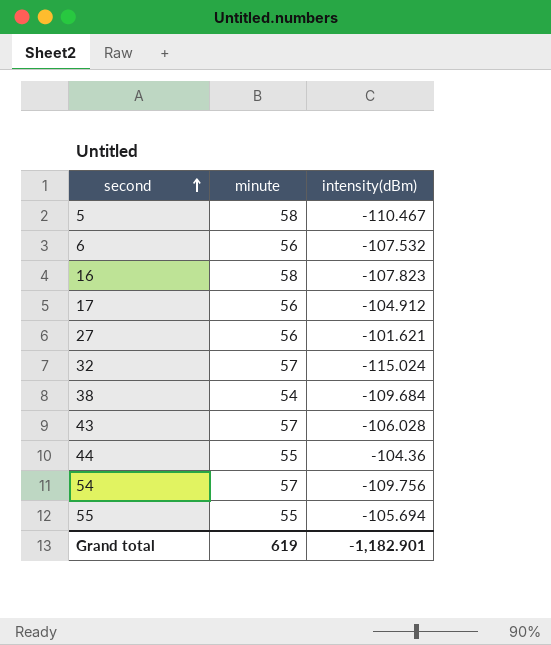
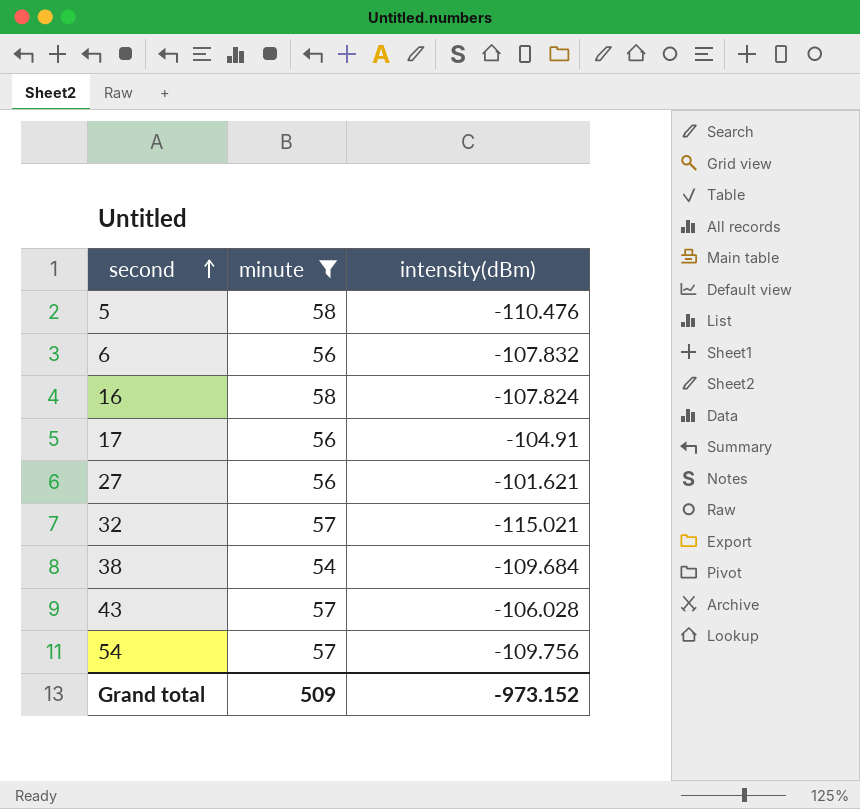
filter: none -> minute != 55
5 | intensity(dBm): -110.467 -> -110.476
6 | intensity(dBm): -107.532 -> -107.832
16 | intensity(dBm): -107.823 -> -107.824
17 | intensity(dBm): -104.912 -> -104.91
32 | intensity(dBm): -115.024 -> -115.021
Grand total | minute: 619 -> 509
Grand total | intensity(dBm): -1,182.901 -> -973.152

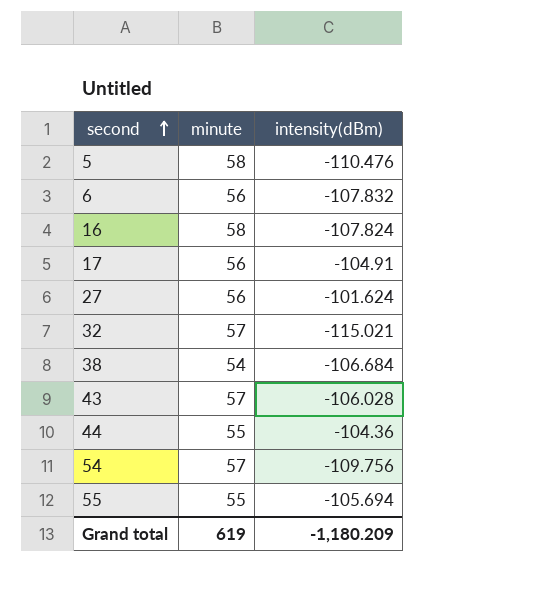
filter: minute != 55 -> none
27 | intensity(dBm): -101.621 -> -101.624
38 | intensity(dBm): -109.684 -> -106.684
Grand total | minute: 509 -> 619
Grand total | intensity(dBm): -973.152 -> -1,180.209

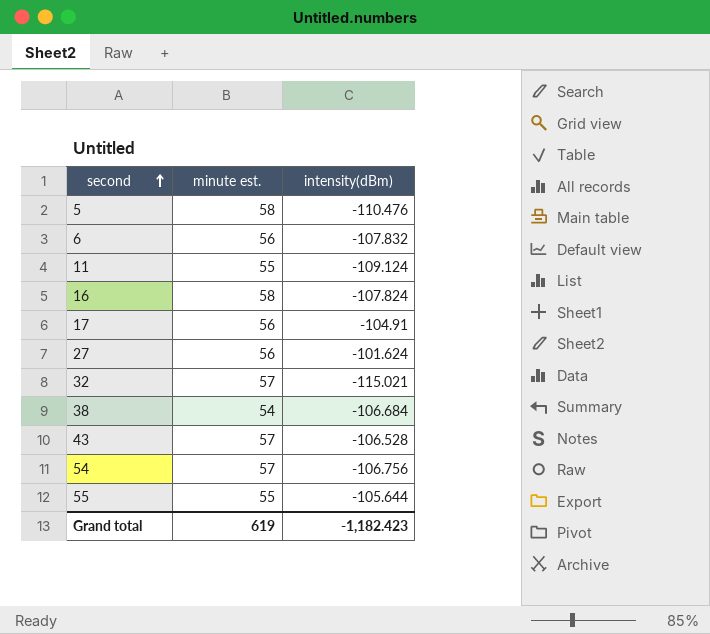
column name: minute -> minute est.
row 44: 55 | -104.36 -> none
row 11: none -> 55 | -109.124
43 | intensity(dBm): -106.028 -> -106.528
54 | intensity(dBm): -109.756 -> -106.756
55 | intensity(dBm): -105.694 -> -105.644
Grand total | intensity(dBm): -1,180.209 -> -1,182.423

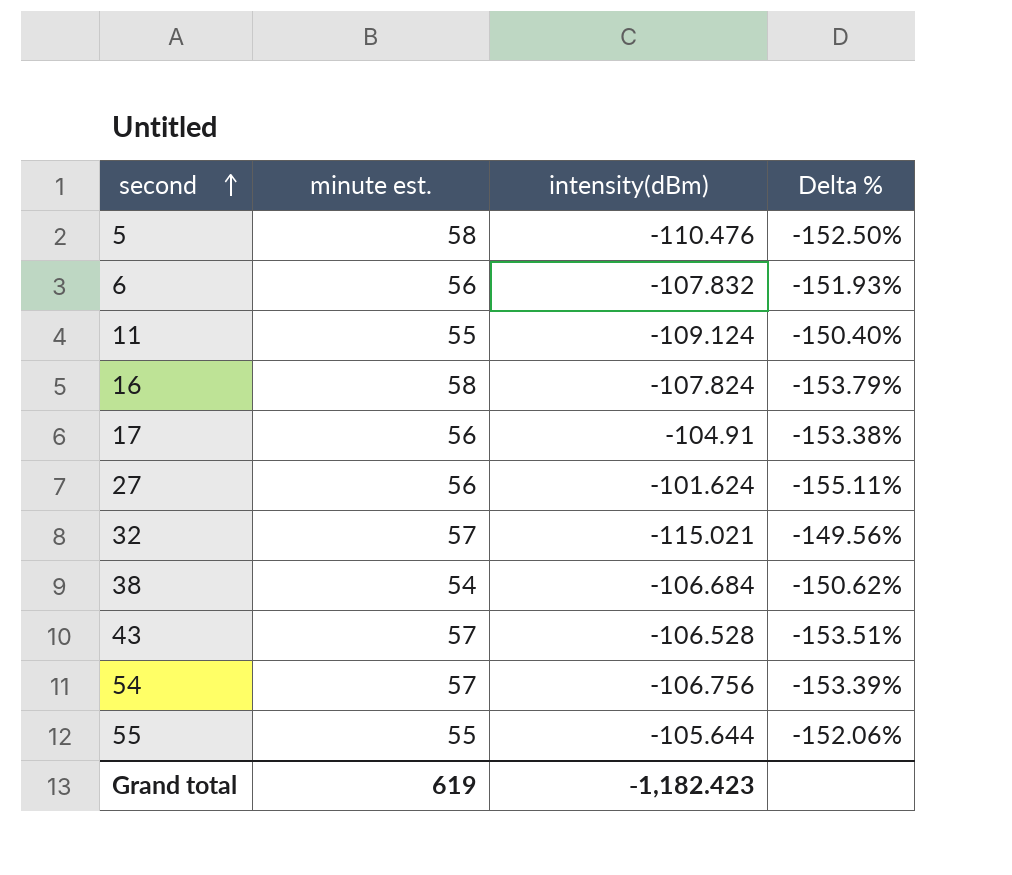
column Delta % | formula: none -> ([minute est.] - [intensity(dBm)]) / [intensity(dBm)]

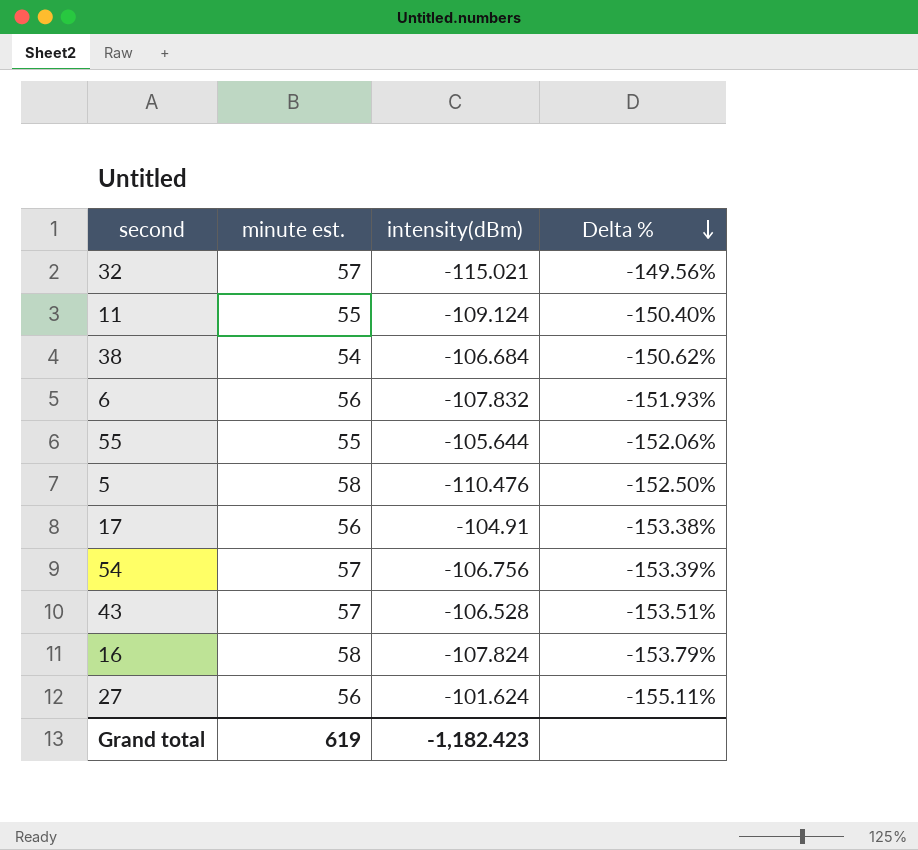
row order: second ascending -> Delta % descending

